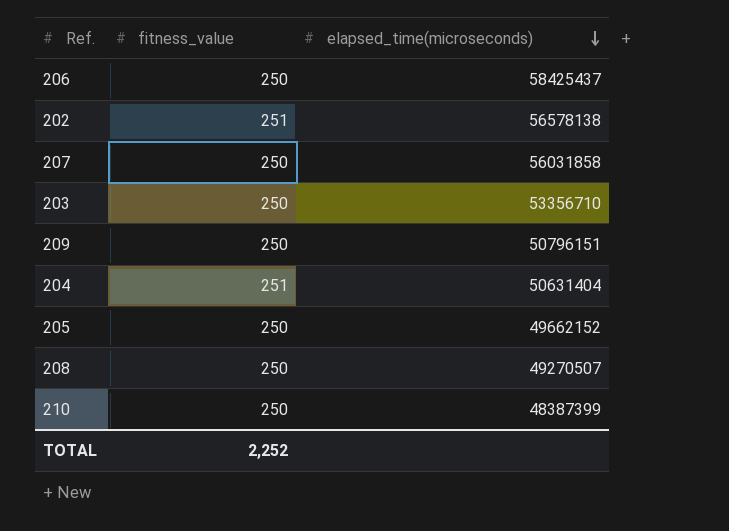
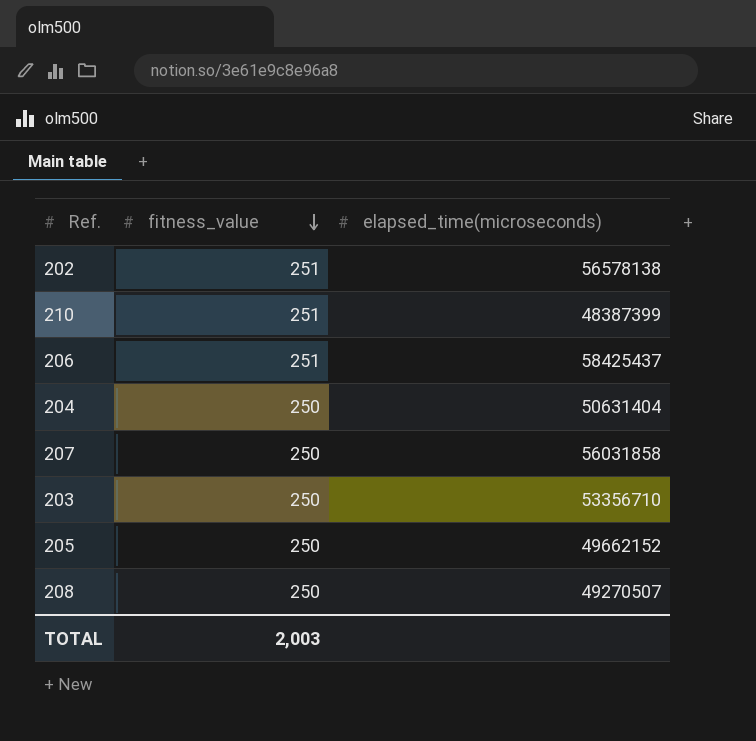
row order: elapsed_time(microseconds) descending -> fitness_value descending
row 209: 250 | 50796151 -> none
210 | fitness_value: 250 -> 251
206 | fitness_value: 250 -> 251
204 | fitness_value: 251 -> 250
TOTAL | fitness_value: 2,252 -> 2,003

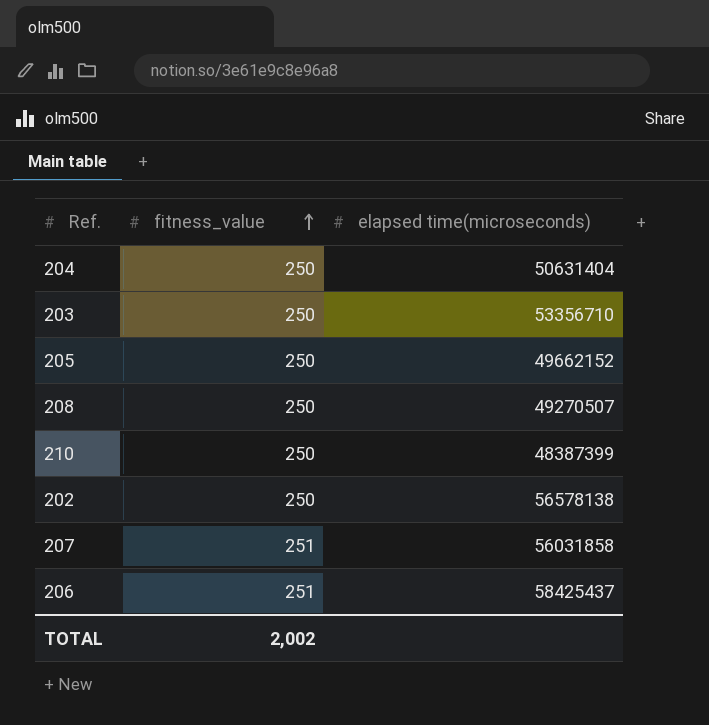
row order: fitness_value descending -> fitness_value ascending
column name: elapsed_time(microseconds) -> elapsed time(microseconds)
210 | fitness_value: 251 -> 250
202 | fitness_value: 251 -> 250
207 | fitness_value: 250 -> 251
TOTAL | fitness_value: 2,003 -> 2,002

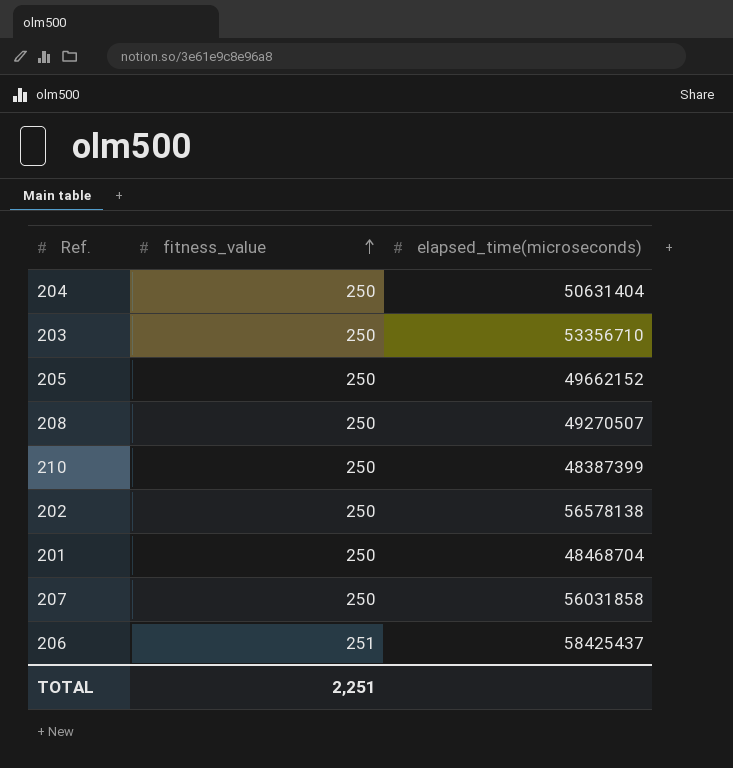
column name: elapsed time(microseconds) -> elapsed_time(microseconds)
row 201: none -> 250 | 48468704
207 | fitness_value: 251 -> 250
TOTAL | fitness_value: 2,002 -> 2,251

